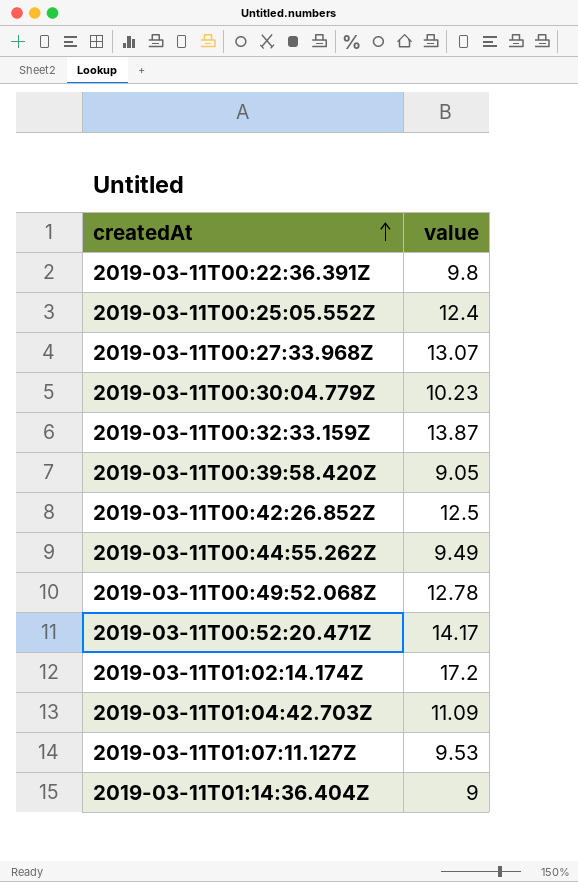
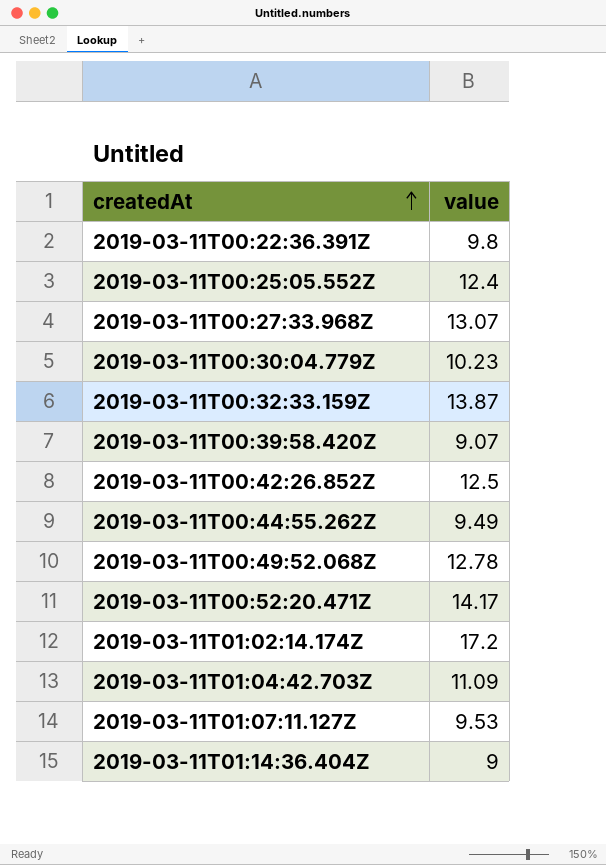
2019-03-11T00:39:58.420Z | value: 9.05 -> 9.07

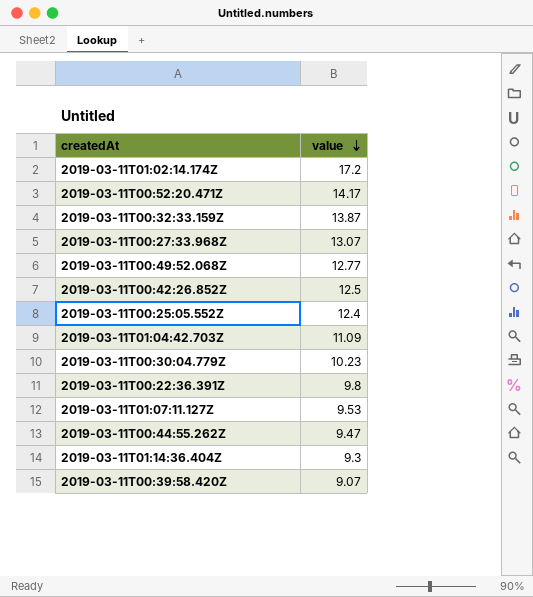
row order: createdAt ascending -> value descending
2019-03-11T00:49:52.068Z | value: 12.78 -> 12.77
2019-03-11T00:44:55.262Z | value: 9.49 -> 9.47
2019-03-11T01:14:36.404Z | value: 9 -> 9.3

